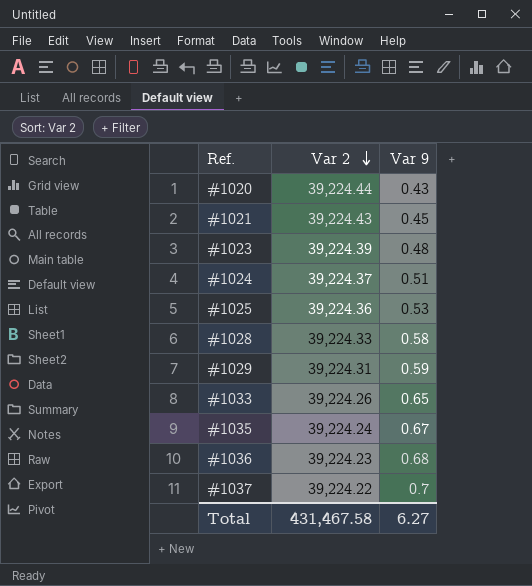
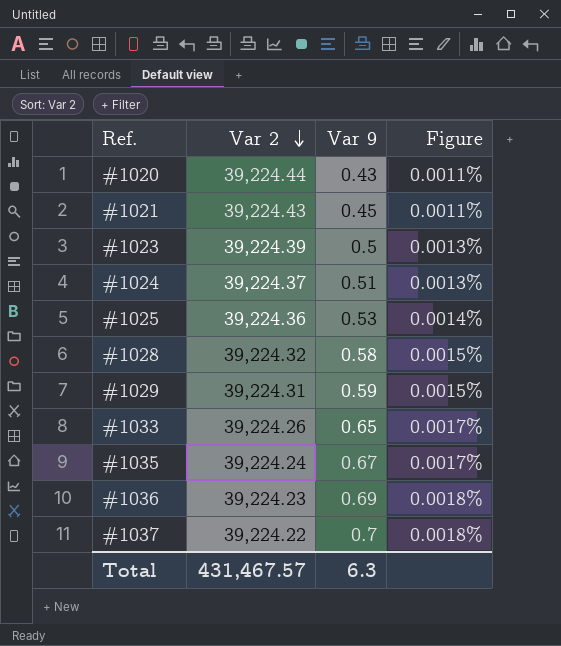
column Figure | formula: none -> [Var 9] / [Var 2]
#1023 | Var 9: 0.48 -> 0.5
#1028 | Var 2: 39,224.33 -> 39,224.32
#1036 | Var 9: 0.68 -> 0.69
Total | Var 2: 431,467.58 -> 431,467.57
Total | Var 9: 6.27 -> 6.3

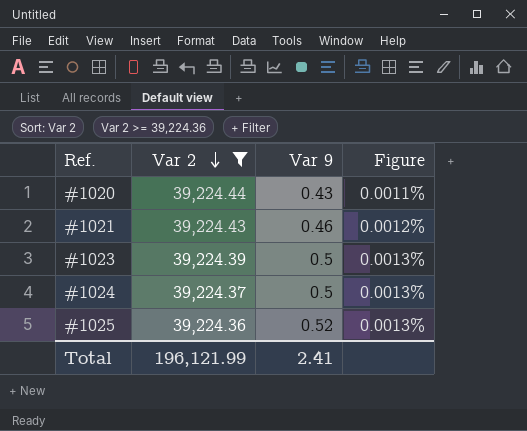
filter: none -> Var 2 >= 39,224.36
#1021 | Var 9: 0.45 -> 0.46
#1021 | Figure: 0.0011% -> 0.0012%
#1024 | Var 9: 0.51 -> 0.5
#1025 | Var 9: 0.53 -> 0.52
#1025 | Figure: 0.0014% -> 0.0013%
Total | Var 2: 431,467.57 -> 196,121.99
Total | Var 9: 6.3 -> 2.41

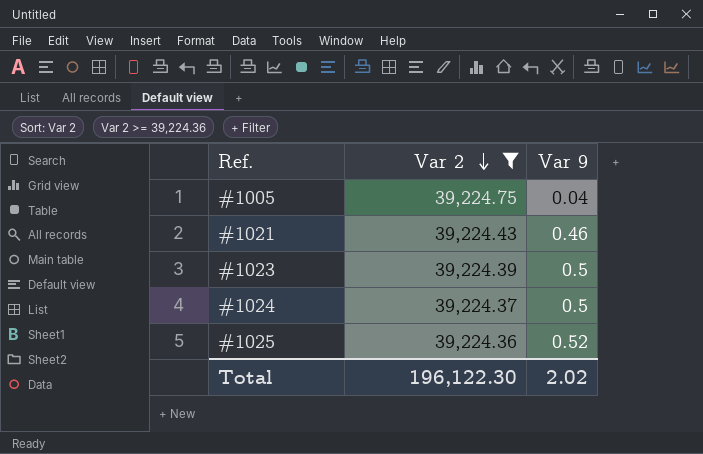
column Figure | formula: [Var 9] / [Var 2] -> none
row #1020: 39,224.44 | 0.43 | 0.0011% -> none
row #1005: none -> 39,224.75 | 0.04
Total | Var 2: 196,121.99 -> 196,122.30
Total | Var 9: 2.41 -> 2.02

